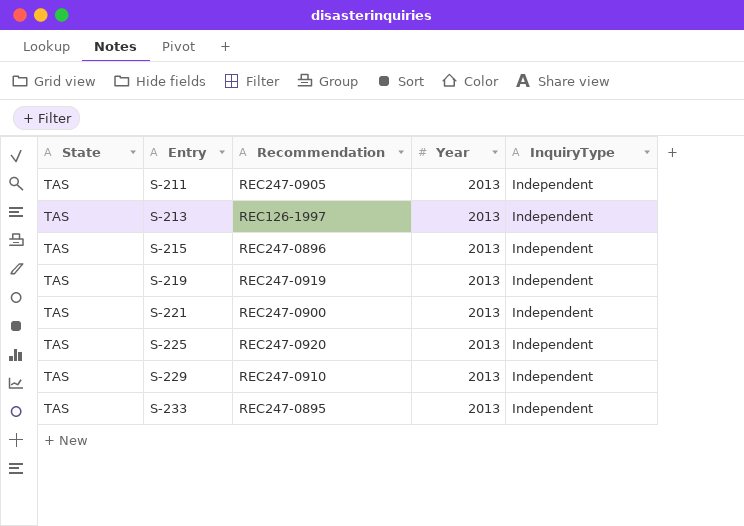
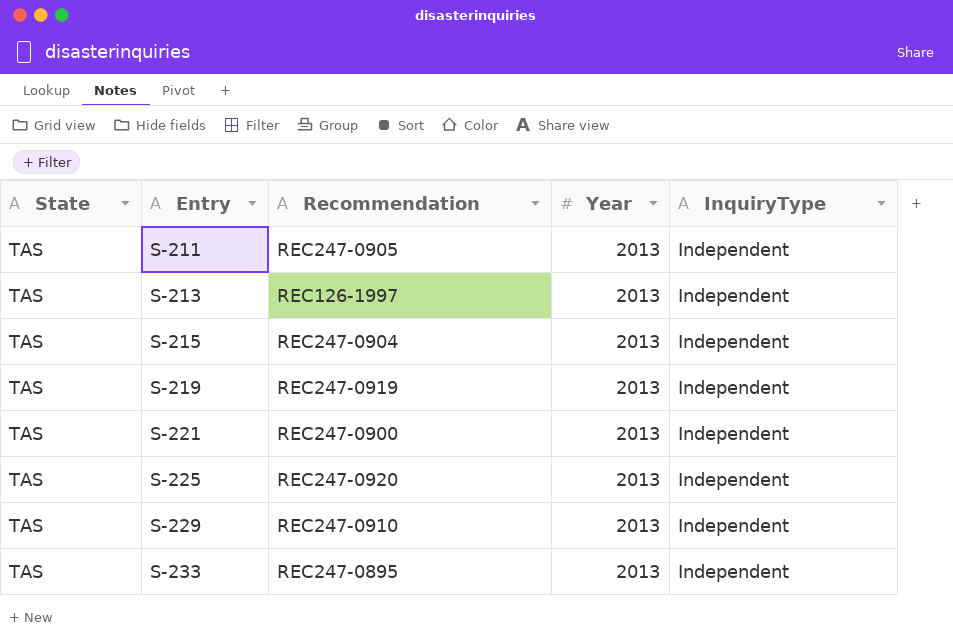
S-215 | Recommendation: REC247-0896 -> REC247-0904

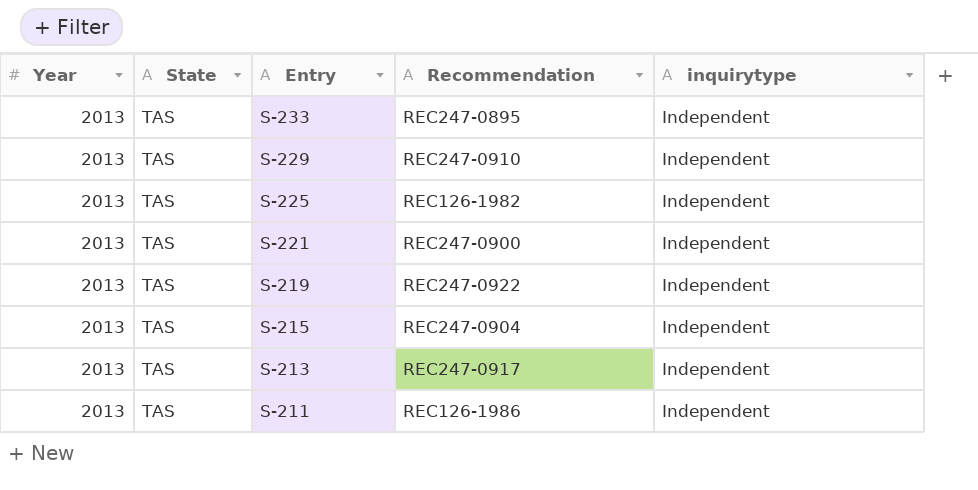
row order: Entry ascending -> Entry descending
column Year | position: 4 -> 1
column name: InquiryType -> inquirytype
S-225 | Recommendation: REC247-0920 -> REC126-1982
S-219 | Recommendation: REC247-0919 -> REC247-0922
S-213 | Recommendation: REC126-1997 -> REC247-0917
S-211 | Recommendation: REC247-0905 -> REC126-1986

